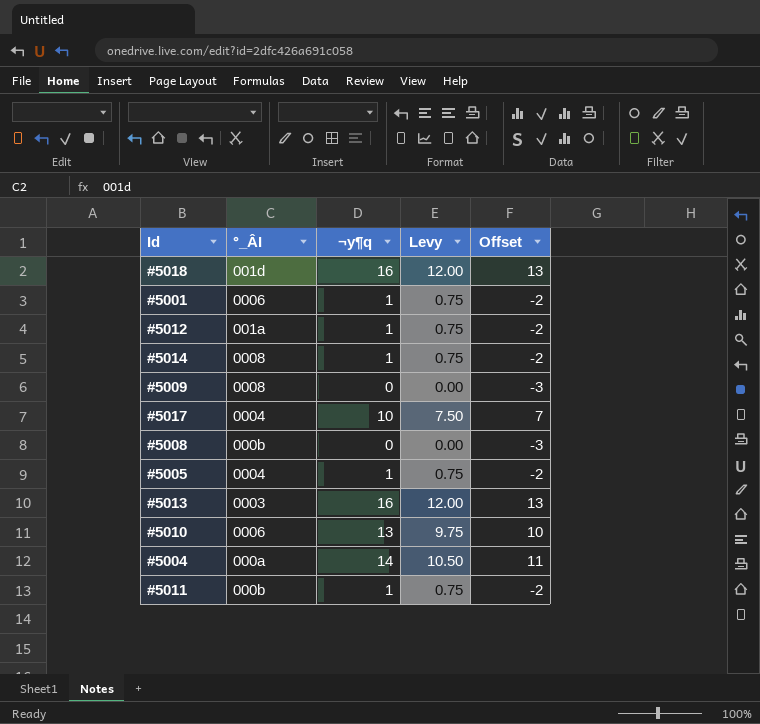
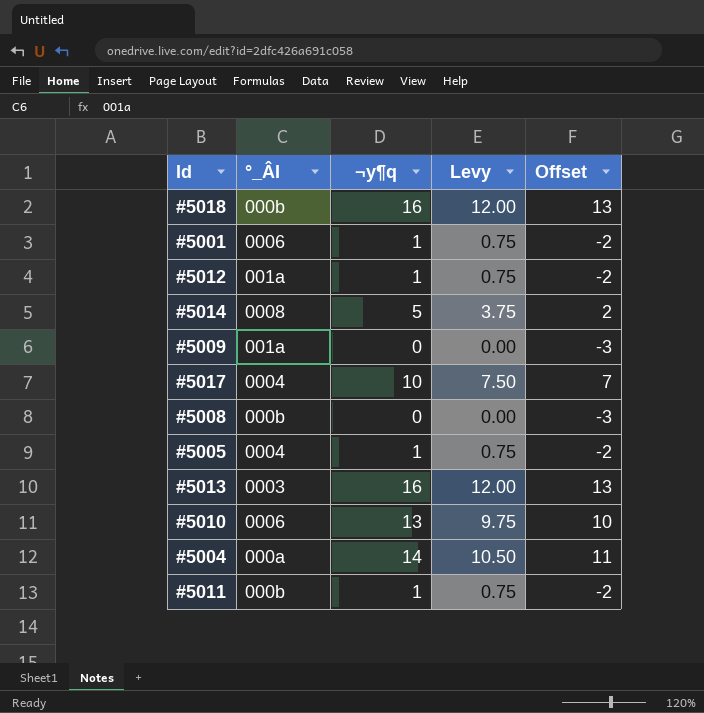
#5018 | °_ÂI: 001d -> 000b
#5014 | ¬y¶q: 1 -> 5
#5014 | Levy: 0.75 -> 3.75
#5014 | Offset: -2 -> 2
#5009 | °_ÂI: 0008 -> 001a

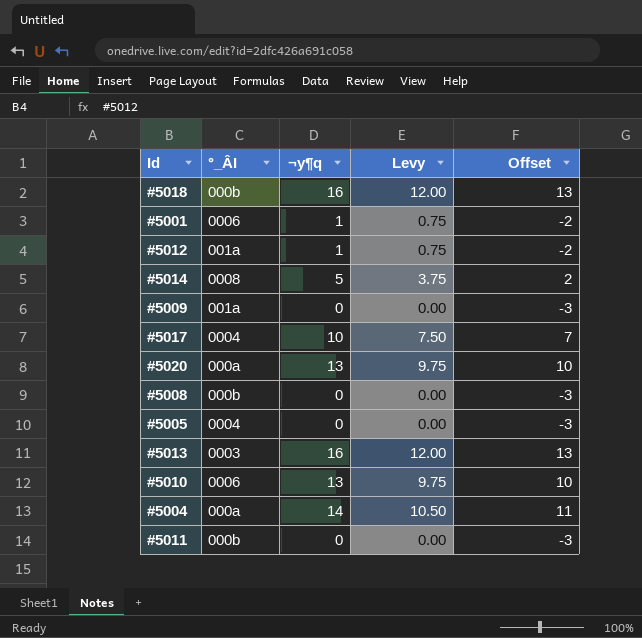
row #5020: none -> 000a | 13 | 9.75 | 10
#5005 | ¬y¶q: 1 -> 0
#5005 | Levy: 0.75 -> 0.00
#5005 | Offset: -2 -> -3
#5011 | ¬y¶q: 1 -> 0
#5011 | Levy: 0.75 -> 0.00
#5011 | Offset: -2 -> -3

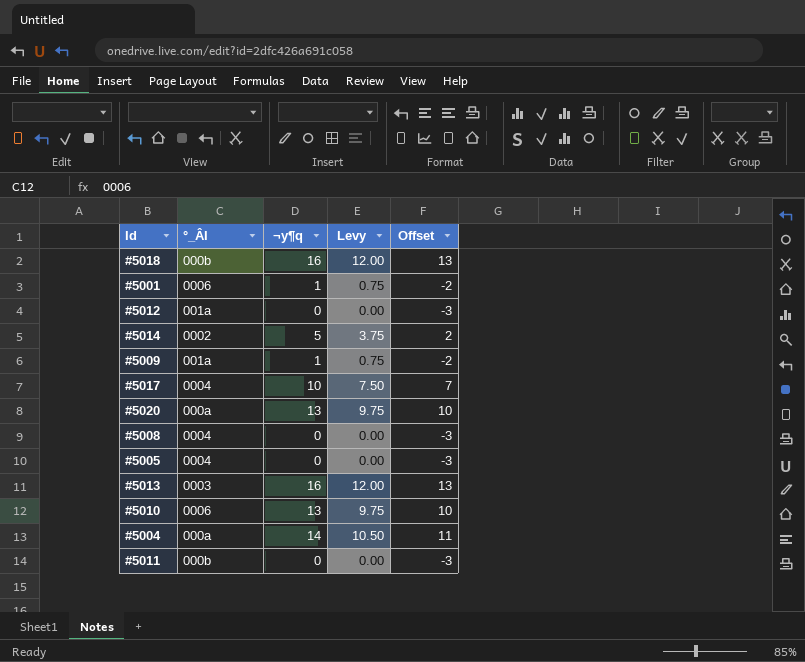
#5012 | ¬y¶q: 1 -> 0
#5012 | Levy: 0.75 -> 0.00
#5012 | Offset: -2 -> -3
#5014 | °_ÂI: 0008 -> 0002
#5009 | ¬y¶q: 0 -> 1
#5009 | Levy: 0.00 -> 0.75
#5009 | Offset: -3 -> -2
#5008 | °_ÂI: 000b -> 0004

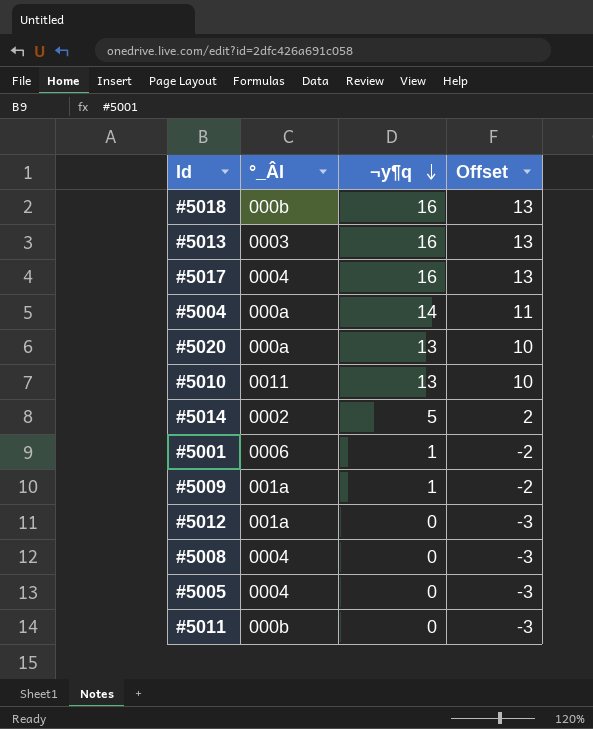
row order: none -> ¬y¶q descending
column Levy | formula: [¬y¶q] * 0.75 -> none
#5017 | ¬y¶q: 10 -> 16
#5017 | Offset: 7 -> 13
#5010 | °_ÂI: 0006 -> 0011

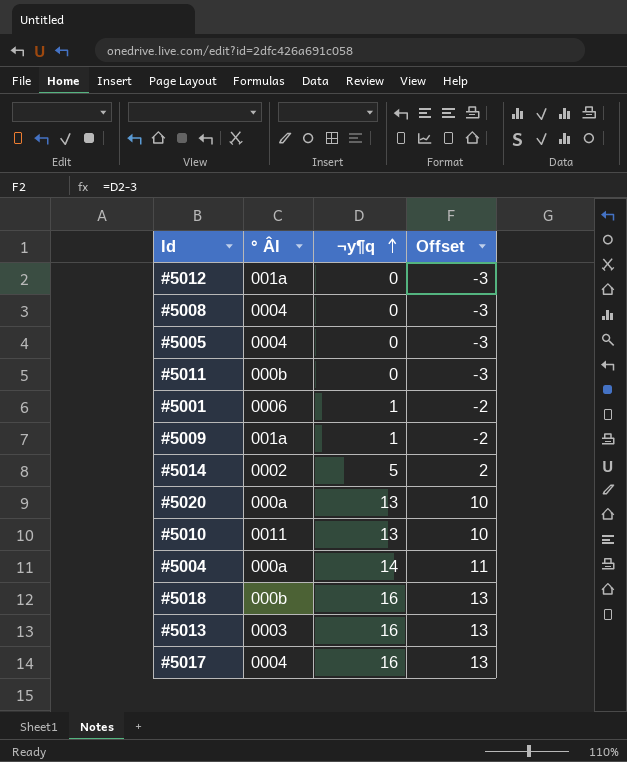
row order: ¬y¶q descending -> ¬y¶q ascending
column name: °_ÂI -> ° ÂI

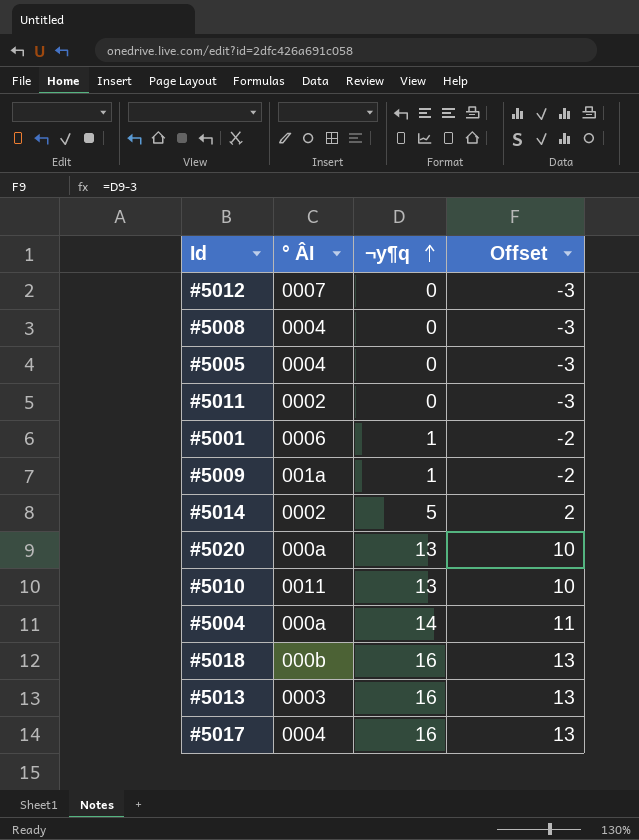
#5012 | ° ÂI: 001a -> 0007
#5011 | ° ÂI: 000b -> 0002

